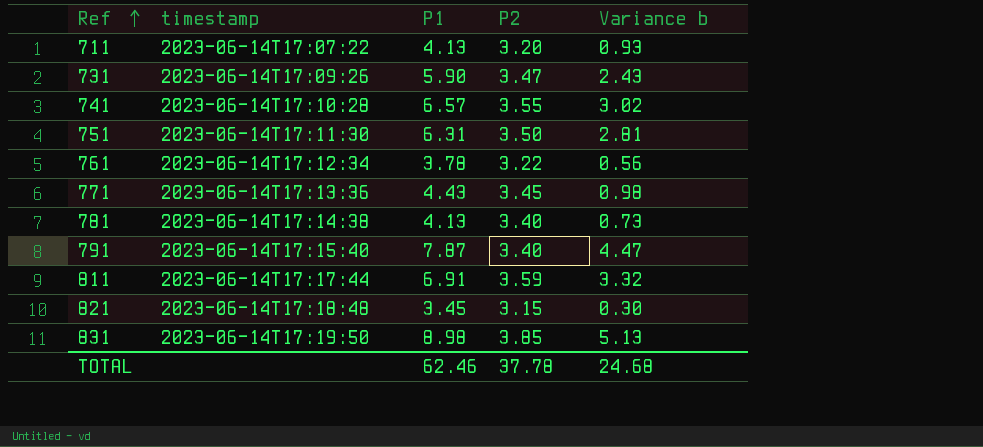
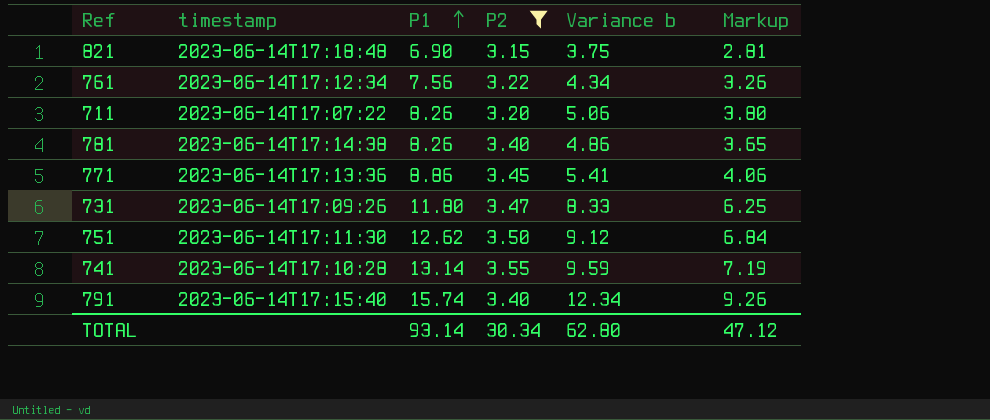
filter: none -> P2 <= 3.55
row order: Ref ascending -> P1 ascending
column Markup | formula: none -> [Variance b] * 0.75
821 | P1: 3.45 -> 6.90
821 | Variance b: 0.30 -> 3.75
761 | P1: 3.78 -> 7.56
761 | Variance b: 0.56 -> 4.34
711 | P1: 4.13 -> 8.26
711 | Variance b: 0.93 -> 5.06
781 | P1: 4.13 -> 8.26
781 | Variance b: 0.73 -> 4.86
771 | P1: 4.43 -> 8.86
771 | Variance b: 0.98 -> 5.41
731 | P1: 5.90 -> 11.80
731 | Variance b: 2.43 -> 8.33
751 | P1: 6.31 -> 12.62
751 | Variance b: 2.81 -> 9.12
741 | P1: 6.57 -> 13.14
741 | Variance b: 3.02 -> 9.59
791 | P1: 7.87 -> 15.74
791 | Variance b: 4.47 -> 12.34
TOTAL | P1: 62.46 -> 93.14
TOTAL | P2: 37.78 -> 30.34
TOTAL | Variance b: 24.68 -> 62.80

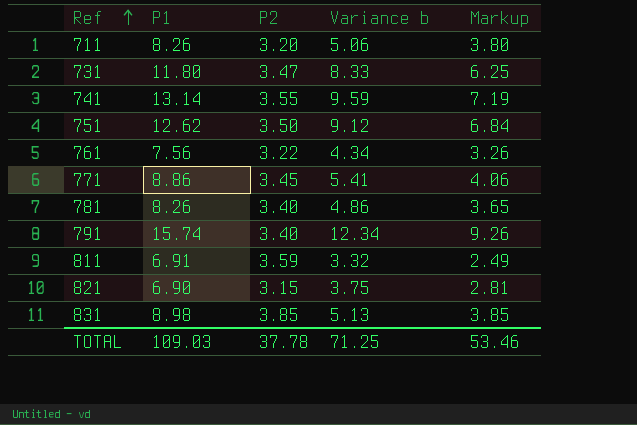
filter: P2 <= 3.55 -> none
row order: P1 ascending -> Ref ascending
column timestamp | position: 2 -> none
TOTAL | P1: 93.14 -> 109.03
TOTAL | P2: 30.34 -> 37.78
TOTAL | Variance b: 62.80 -> 71.25
TOTAL | Markup: 47.12 -> 53.46

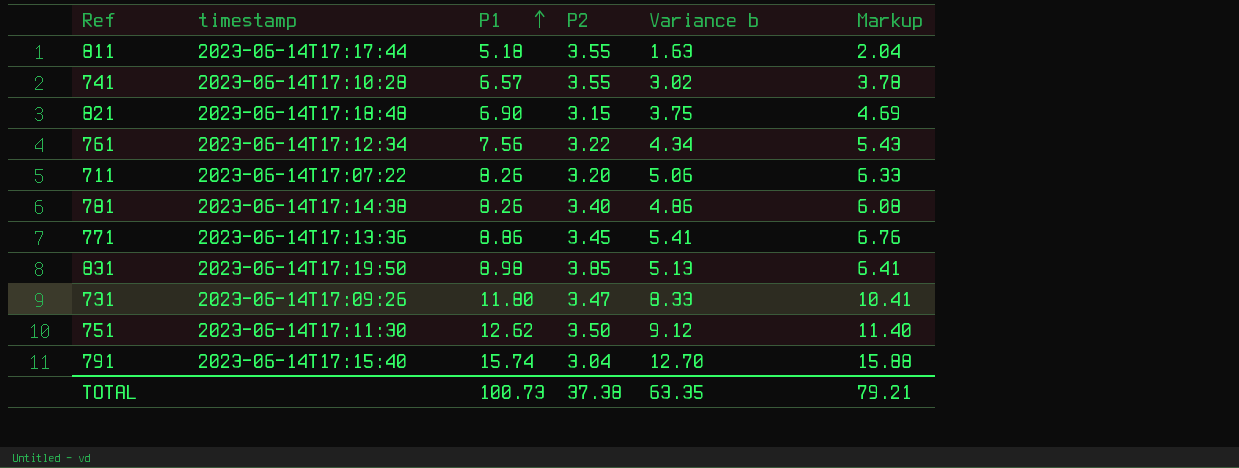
row order: Ref ascending -> P1 ascending
column timestamp | position: none -> 2
column Markup | formula: [Variance b] * 0.75 -> [Variance b] * 1.25
811 | P1: 6.91 -> 5.18
811 | P2: 3.59 -> 3.55
811 | Variance b: 3.32 -> 1.63
741 | P1: 13.14 -> 6.57
741 | Variance b: 9.59 -> 3.02
791 | P2: 3.40 -> 3.04
791 | Variance b: 12.34 -> 12.70
TOTAL | P1: 109.03 -> 100.73
TOTAL | P2: 37.78 -> 37.38
TOTAL | Variance b: 71.25 -> 63.35
TOTAL | Markup: 53.46 -> 79.21

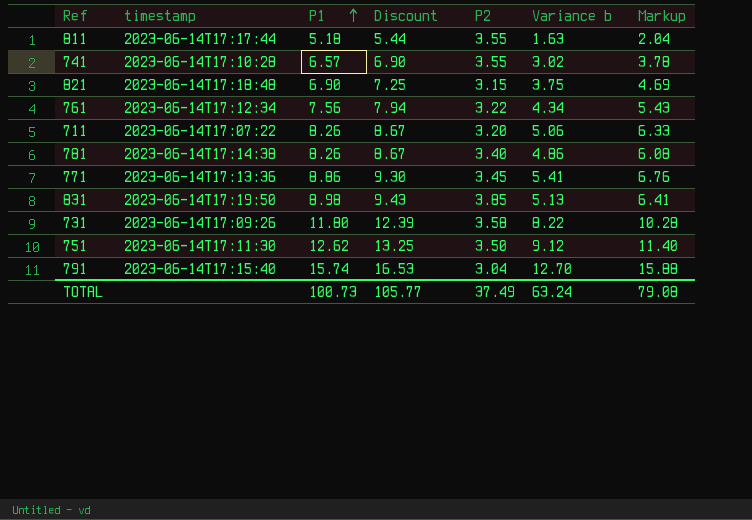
column Discount | formula: none -> [P1] * 1.05
731 | P2: 3.47 -> 3.58
731 | Variance b: 8.33 -> 8.22
731 | Markup: 10.41 -> 10.28
TOTAL | P2: 37.38 -> 37.49
TOTAL | Variance b: 63.35 -> 63.24
TOTAL | Markup: 79.21 -> 79.08

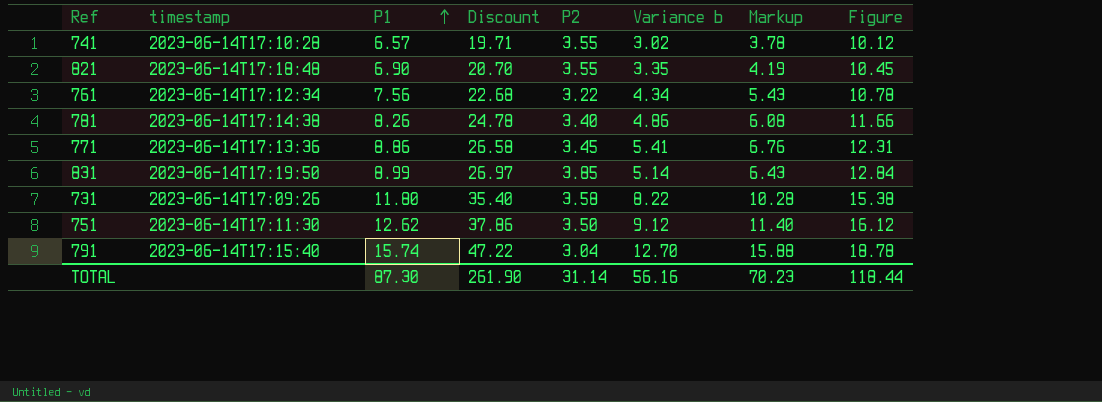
column Discount | formula: [P1] * 1.05 -> [P1] * 3
column Figure | formula: none -> [P1] + [P2]
row 811: 2023-06-14T17:17:44 | 5.18 | 5.44 | 3.55 | 1.63 | 2.04 -> none
row 711: 2023-06-14T17:07:22 | 8.26 | 8.67 | 3.20 | 5.06 | 6.33 -> none
821 | P2: 3.15 -> 3.55
821 | Variance b: 3.75 -> 3.35
821 | Markup: 4.69 -> 4.19
831 | P1: 8.98 -> 8.99
831 | Variance b: 5.13 -> 5.14
831 | Markup: 6.41 -> 6.43
TOTAL | P1: 100.73 -> 87.30
TOTAL | Discount: 105.77 -> 261.90
TOTAL | P2: 37.49 -> 31.14
TOTAL | Variance b: 63.24 -> 56.16
TOTAL | Markup: 79.08 -> 70.23

